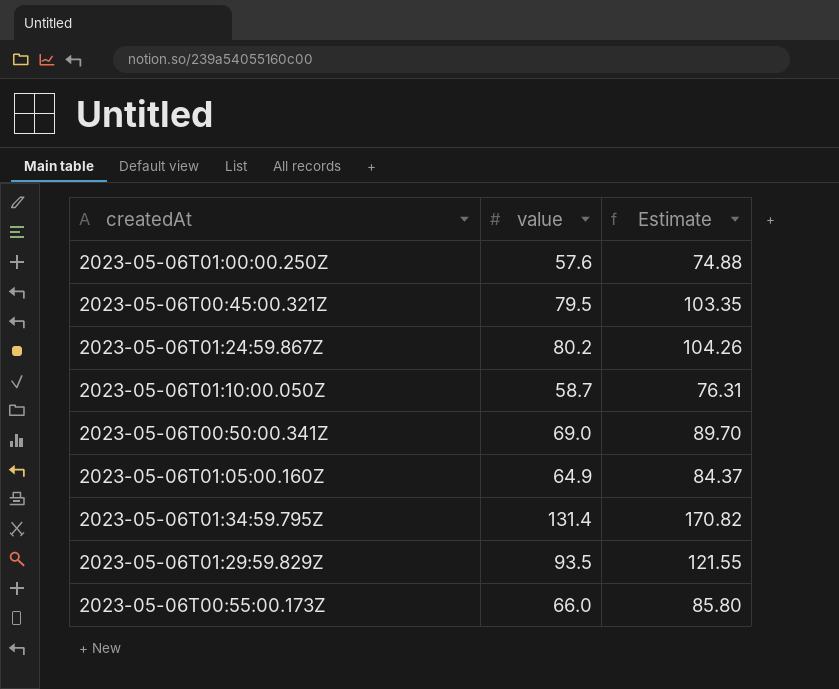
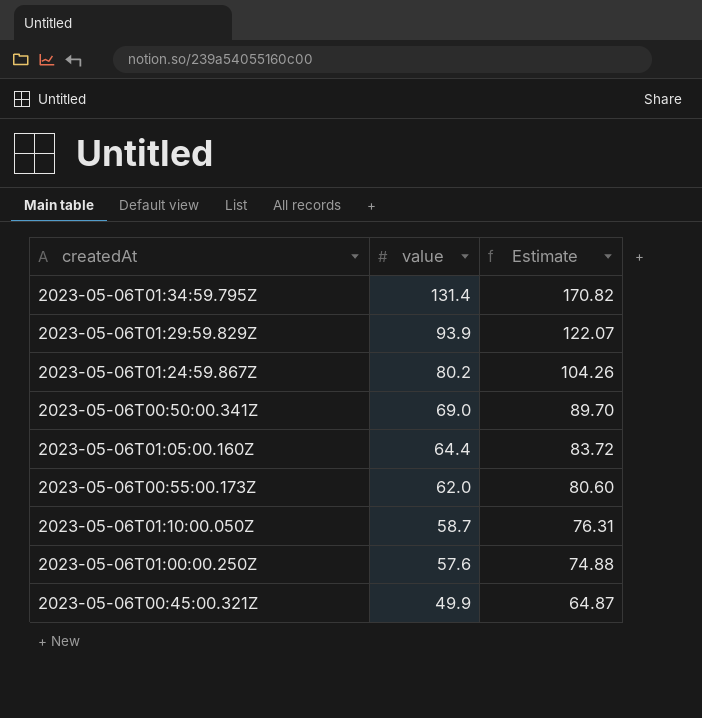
row order: none -> value descending
2023-05-06T01:29:59.829Z | value: 93.5 -> 93.9
2023-05-06T01:29:59.829Z | Estimate: 121.55 -> 122.07
2023-05-06T01:05:00.160Z | value: 64.9 -> 64.4
2023-05-06T01:05:00.160Z | Estimate: 84.37 -> 83.72
2023-05-06T00:55:00.173Z | value: 66.0 -> 62.0
2023-05-06T00:55:00.173Z | Estimate: 85.80 -> 80.60
2023-05-06T00:45:00.321Z | value: 79.5 -> 49.9
2023-05-06T00:45:00.321Z | Estimate: 103.35 -> 64.87

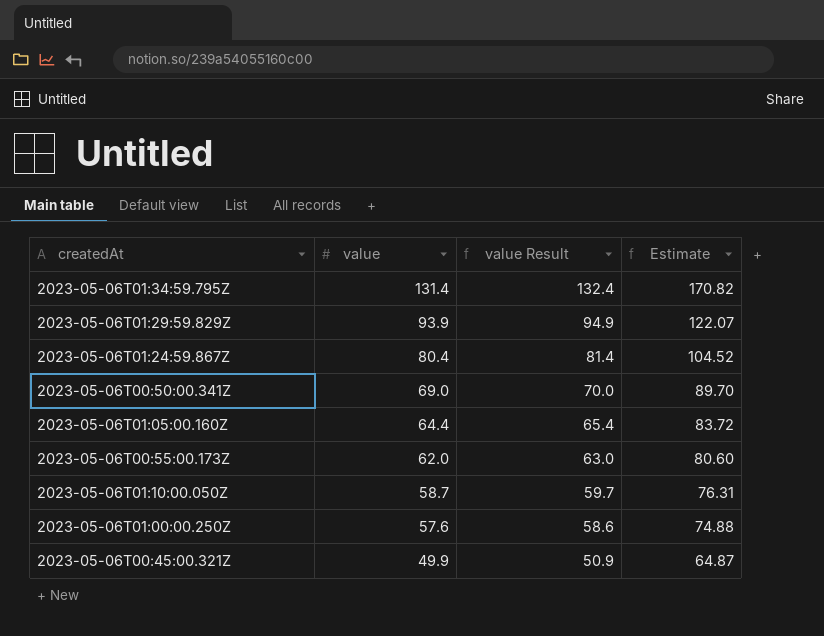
column value Result | formula: none -> [value] + 1
2023-05-06T01:24:59.867Z | value: 80.2 -> 80.4
2023-05-06T01:24:59.867Z | Estimate: 104.26 -> 104.52

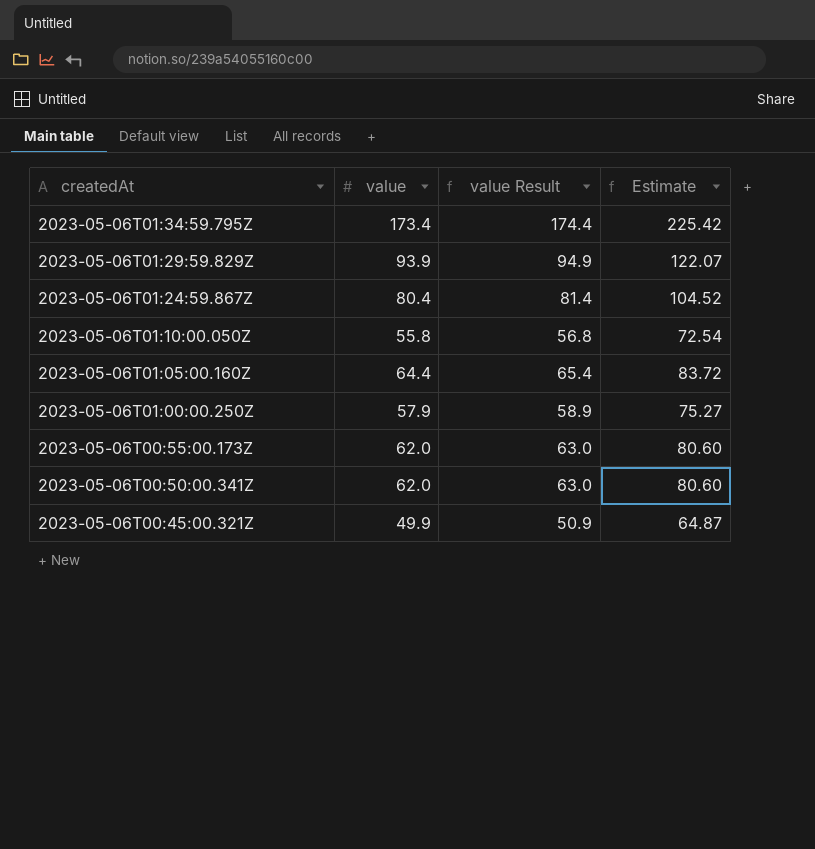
row order: value descending -> createdAt descending
2023-05-06T01:34:59.795Z | value: 131.4 -> 173.4
2023-05-06T01:34:59.795Z | value Result: 132.4 -> 174.4
2023-05-06T01:34:59.795Z | Estimate: 170.82 -> 225.42
2023-05-06T01:10:00.050Z | value: 58.7 -> 55.8
2023-05-06T01:10:00.050Z | value Result: 59.7 -> 56.8
2023-05-06T01:10:00.050Z | Estimate: 76.31 -> 72.54
2023-05-06T01:00:00.250Z | value: 57.6 -> 57.9
2023-05-06T01:00:00.250Z | value Result: 58.6 -> 58.9
2023-05-06T01:00:00.250Z | Estimate: 74.88 -> 75.27
2023-05-06T00:50:00.341Z | value: 69.0 -> 62.0
2023-05-06T00:50:00.341Z | value Result: 70.0 -> 63.0
2023-05-06T00:50:00.341Z | Estimate: 89.70 -> 80.60

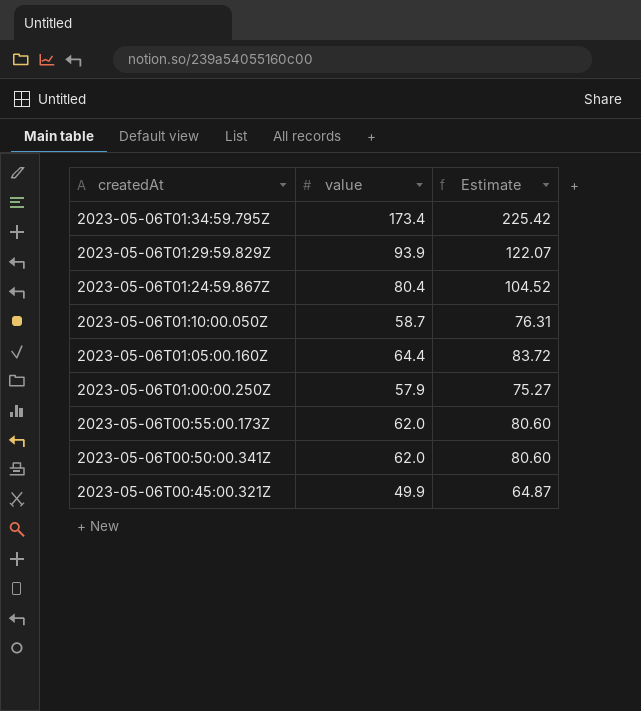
column value Result | formula: [value] + 1 -> none
2023-05-06T01:10:00.050Z | value: 55.8 -> 58.7
2023-05-06T01:10:00.050Z | Estimate: 72.54 -> 76.31

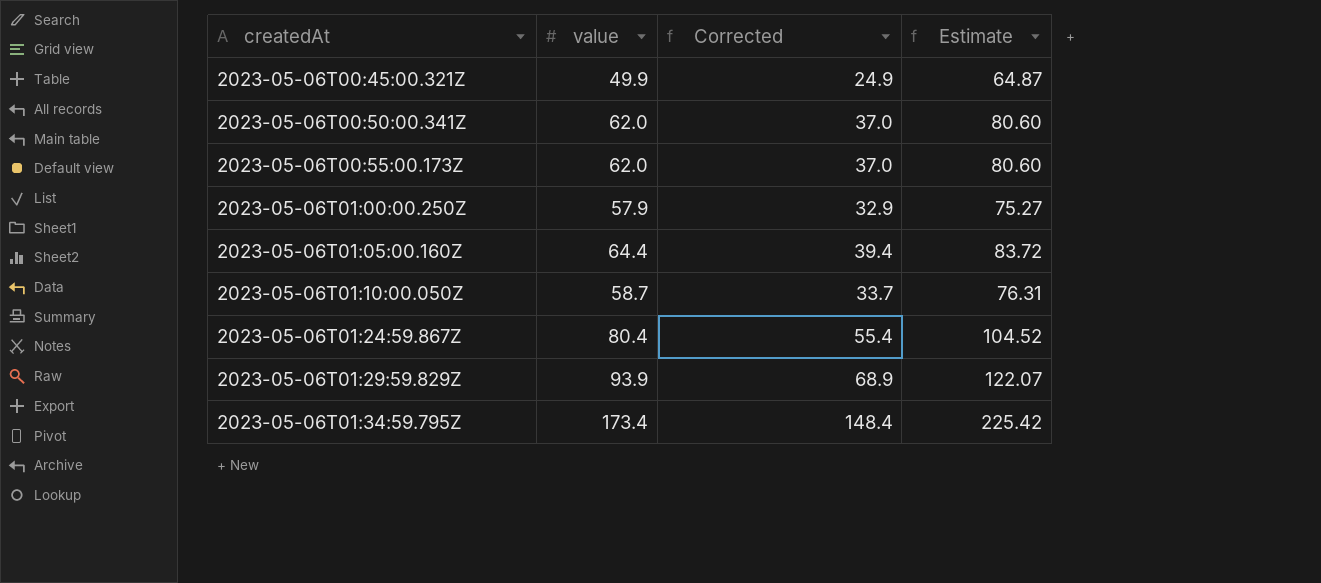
row order: createdAt descending -> createdAt ascending
column Corrected | formula: none -> [value] - 25

